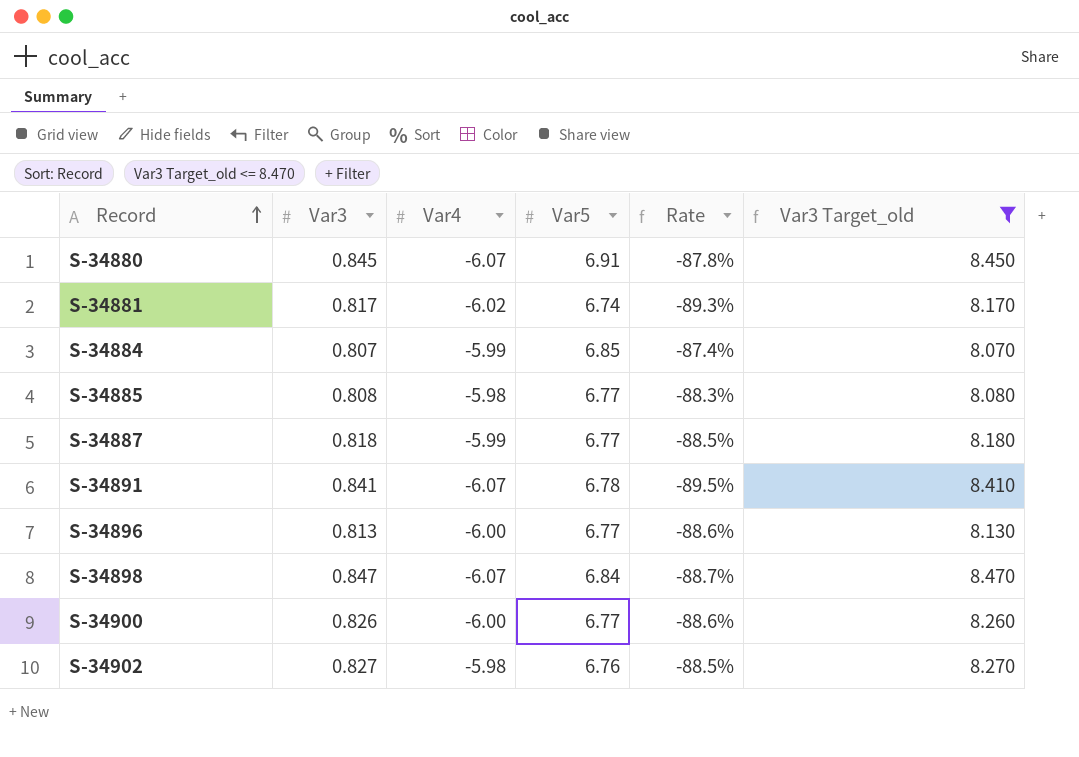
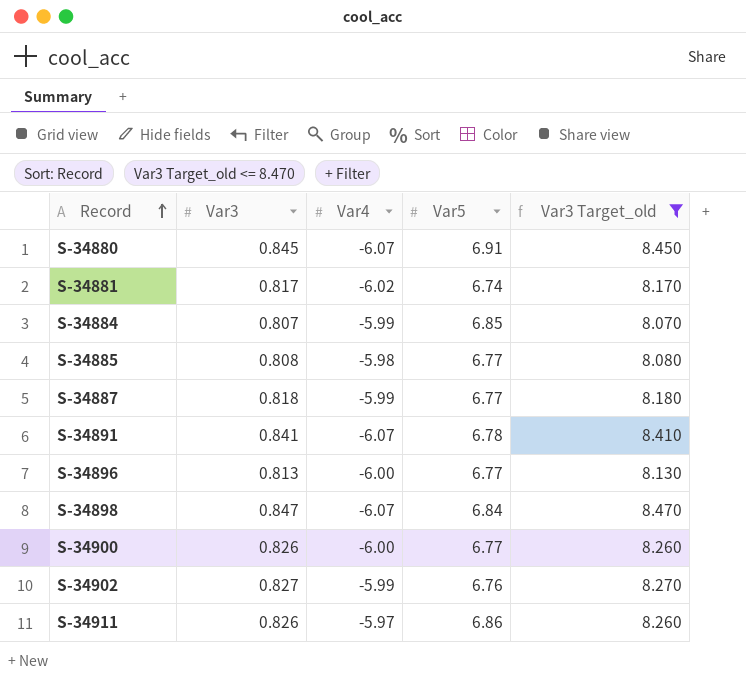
column Rate | formula: [Var4] / [Var5] -> none
S-34902 | Var4: -5.98 -> -5.99
row S-34911: none -> 0.826 | -5.97 | 6.86 | 8.260

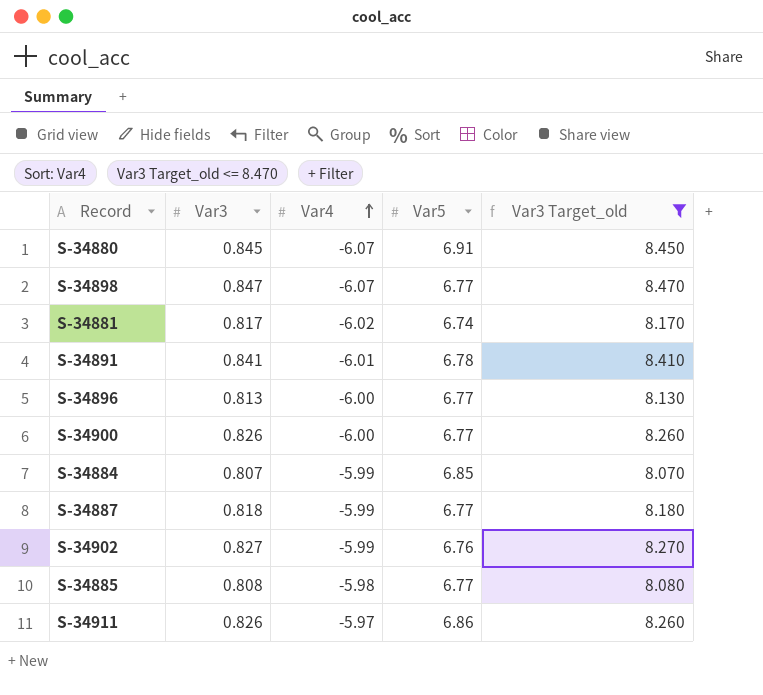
row order: Record ascending -> Var4 ascending
S-34898 | Var5: 6.84 -> 6.77
S-34891 | Var4: -6.07 -> -6.01

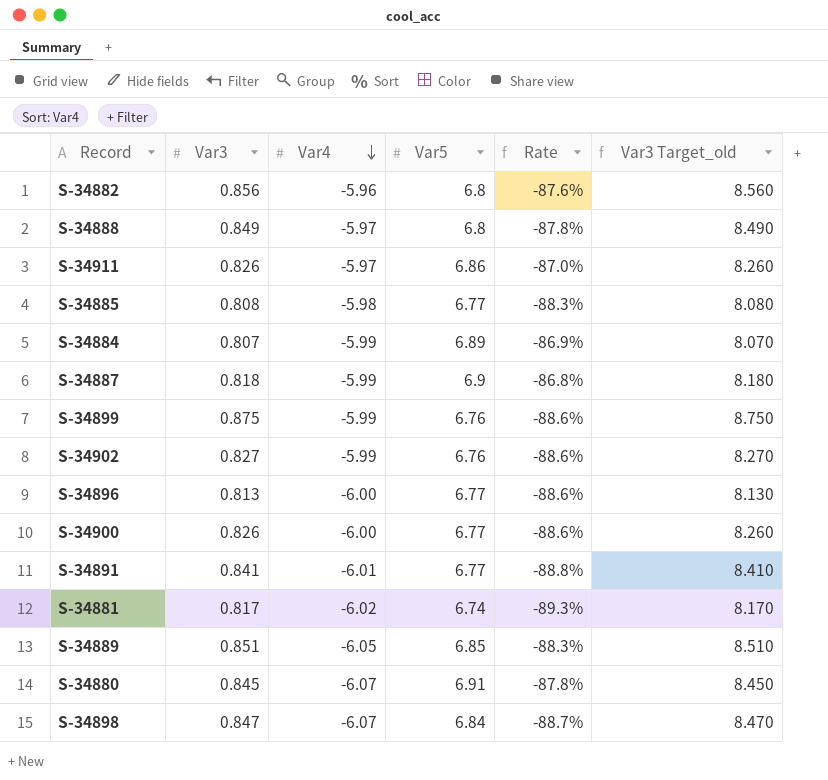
filter: Var3 Target_old <= 8.470 -> none
row order: Var4 ascending -> Var4 descending
column Rate | formula: none -> [Var4] / [Var5]
S-34884 | Var5: 6.85 -> 6.89
S-34887 | Var5: 6.77 -> 6.9
S-34891 | Var5: 6.78 -> 6.77
S-34898 | Var5: 6.77 -> 6.84

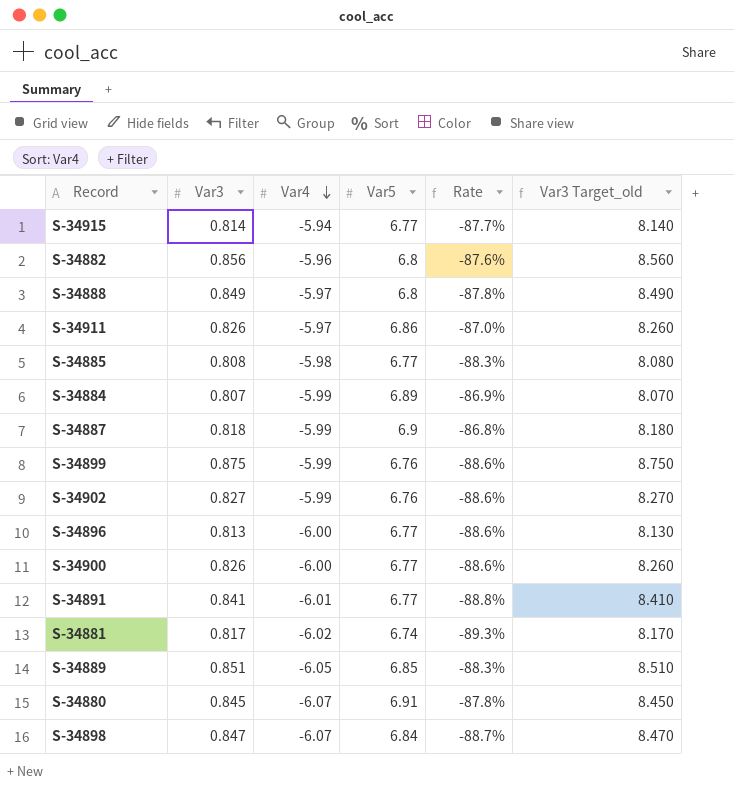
row S-34915: none -> 0.814 | -5.94 | 6.77 | -87.7% | 8.140

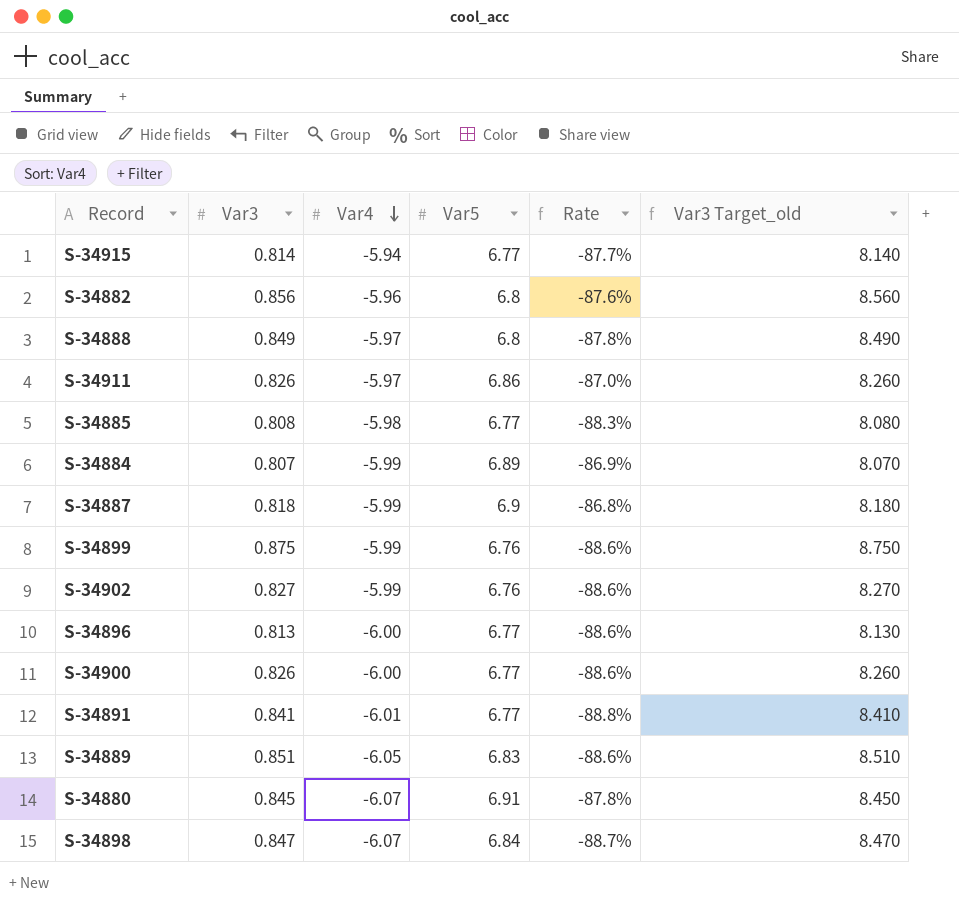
row S-34881: 0.817 | -6.02 | 6.74 | -89.3% | 8.170 -> none
S-34889 | Var5: 6.85 -> 6.83
S-34889 | Rate: -88.3% -> -88.6%

